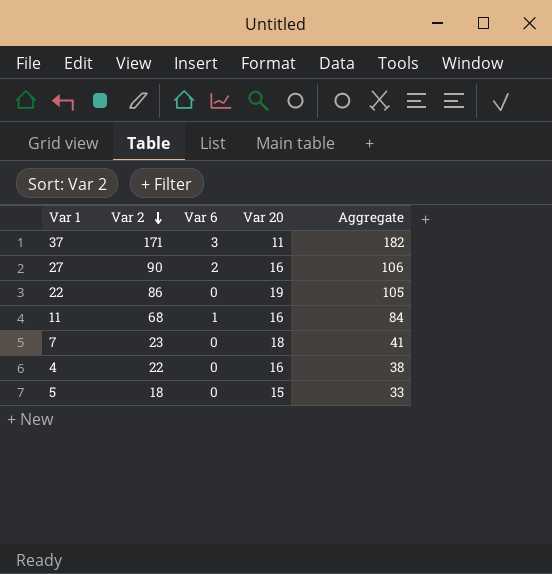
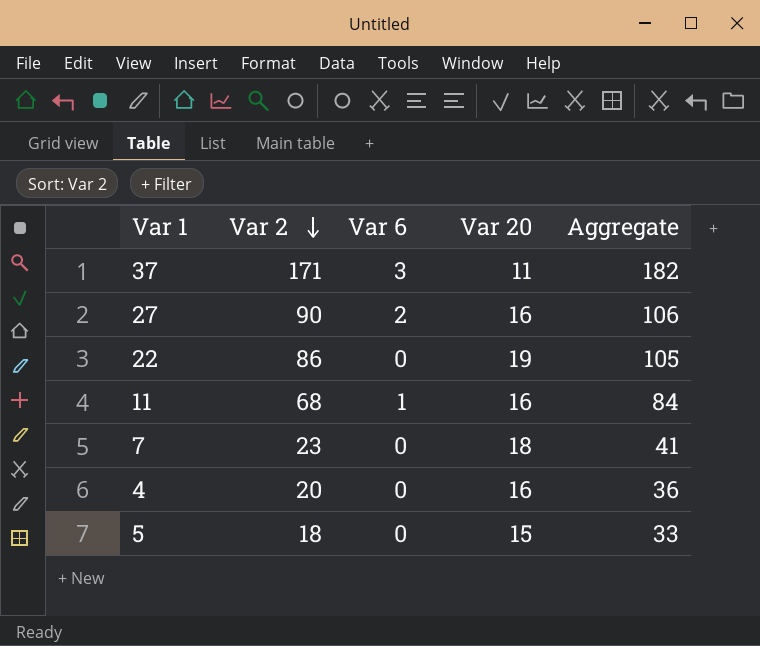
4 | Var 2: 22 -> 20
4 | Aggregate: 38 -> 36

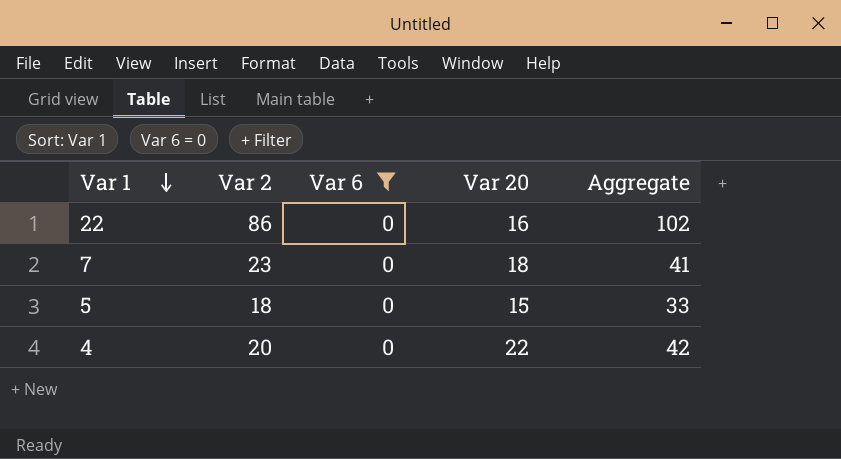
filter: none -> Var 6 = 0
row order: Var 2 descending -> Var 1 descending
22 | Var 20: 19 -> 16
22 | Aggregate: 105 -> 102
4 | Var 20: 16 -> 22
4 | Aggregate: 36 -> 42

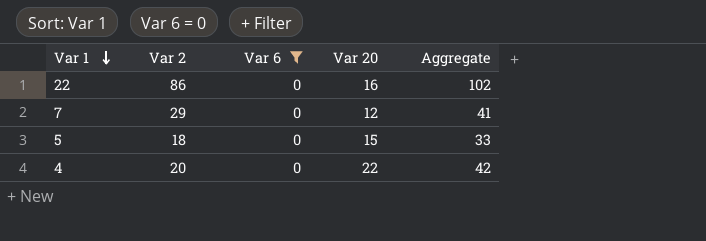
7 | Var 2: 23 -> 29
7 | Var 20: 18 -> 12

